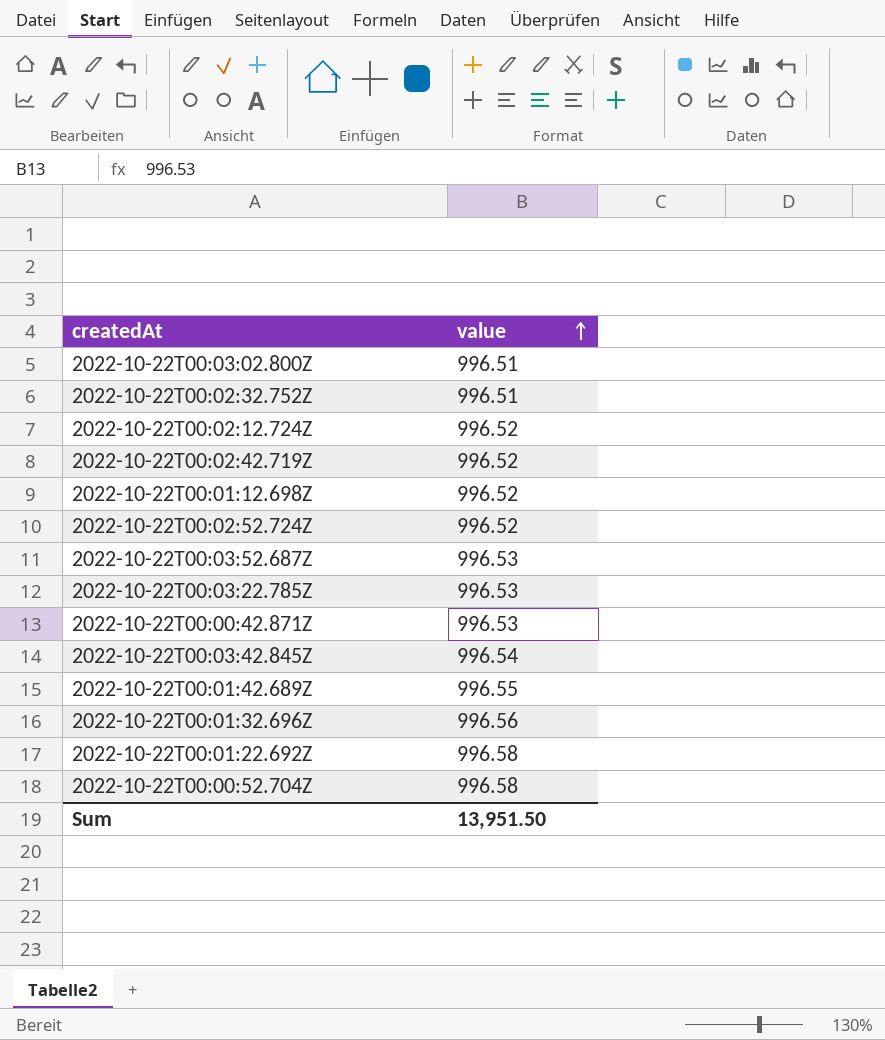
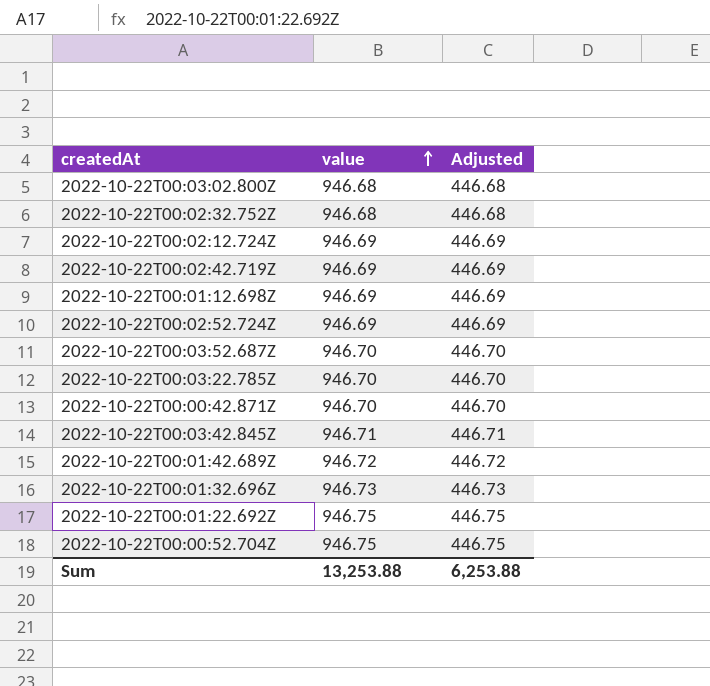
column Adjusted | formula: none -> [value] - 500
2022-10-22T00:03:02.800Z | value: 996.51 -> 946.68
2022-10-22T00:02:32.752Z | value: 996.51 -> 946.68
2022-10-22T00:02:12.724Z | value: 996.52 -> 946.69
2022-10-22T00:02:42.719Z | value: 996.52 -> 946.69
2022-10-22T00:01:12.698Z | value: 996.52 -> 946.69
2022-10-22T00:02:52.724Z | value: 996.52 -> 946.69
2022-10-22T00:03:52.687Z | value: 996.53 -> 946.70
2022-10-22T00:03:22.785Z | value: 996.53 -> 946.70
2022-10-22T00:00:42.871Z | value: 996.53 -> 946.70
2022-10-22T00:03:42.845Z | value: 996.54 -> 946.71
2022-10-22T00:01:42.689Z | value: 996.55 -> 946.72
2022-10-22T00:01:32.696Z | value: 996.56 -> 946.73
2022-10-22T00:01:22.692Z | value: 996.58 -> 946.75
2022-10-22T00:00:52.704Z | value: 996.58 -> 946.75
Sum | value: 13,951.50 -> 13,253.88

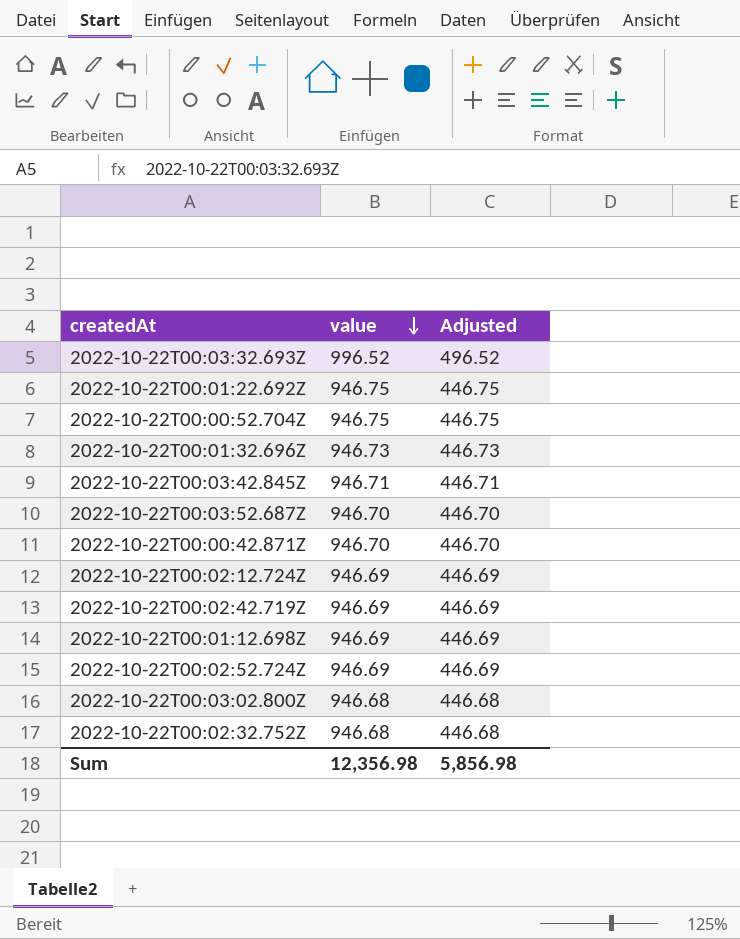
row order: value ascending -> value descending
row 2022-10-22T00:03:22.785Z: 946.70 | 446.70 -> none
row 2022-10-22T00:01:42.689Z: 946.72 | 446.72 -> none
row 2022-10-22T00:03:32.693Z: none -> 996.52 | 496.52
Sum | value: 13,253.88 -> 12,356.98
Sum | Adjusted: 6,253.88 -> 5,856.98

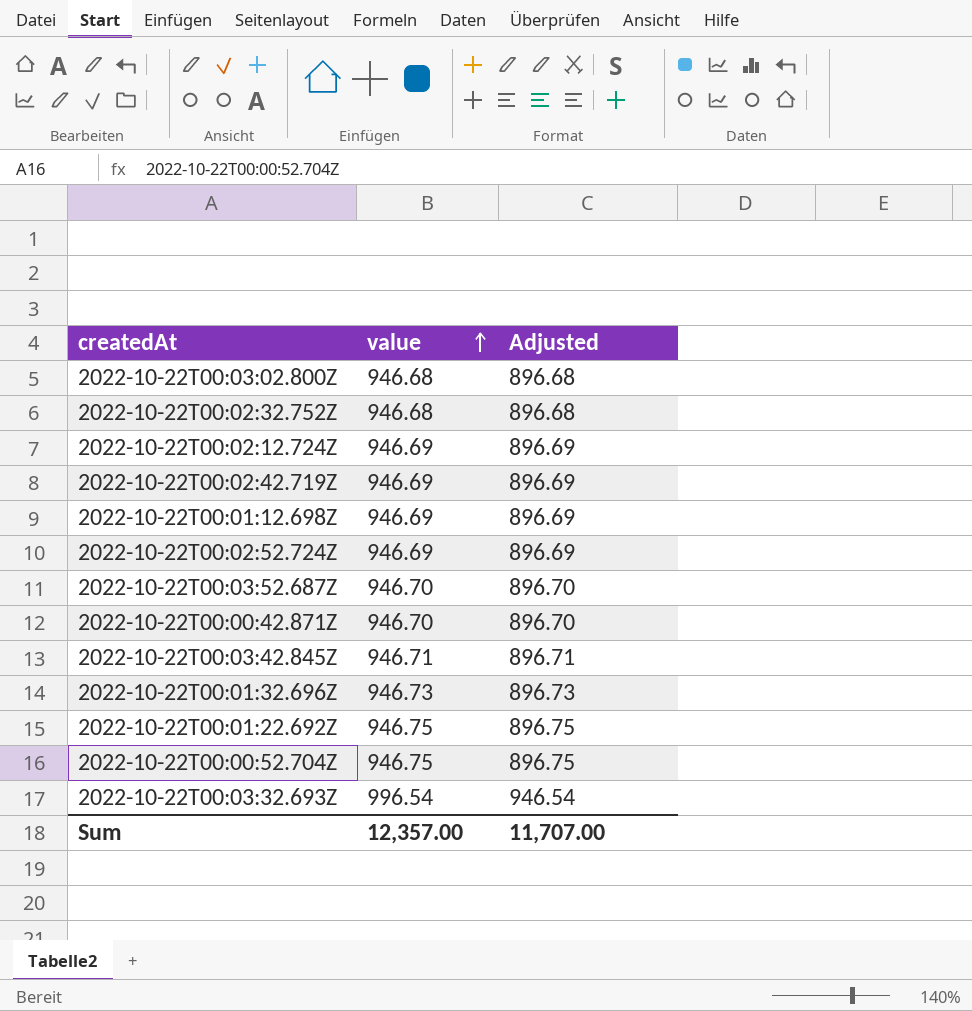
row order: value descending -> value ascending
column Adjusted | formula: [value] - 500 -> [value] - 50
2022-10-22T00:03:32.693Z | value: 996.52 -> 996.54
Sum | value: 12,356.98 -> 12,357.00
Sum | Adjusted: 5,856.98 -> 11,707.00

